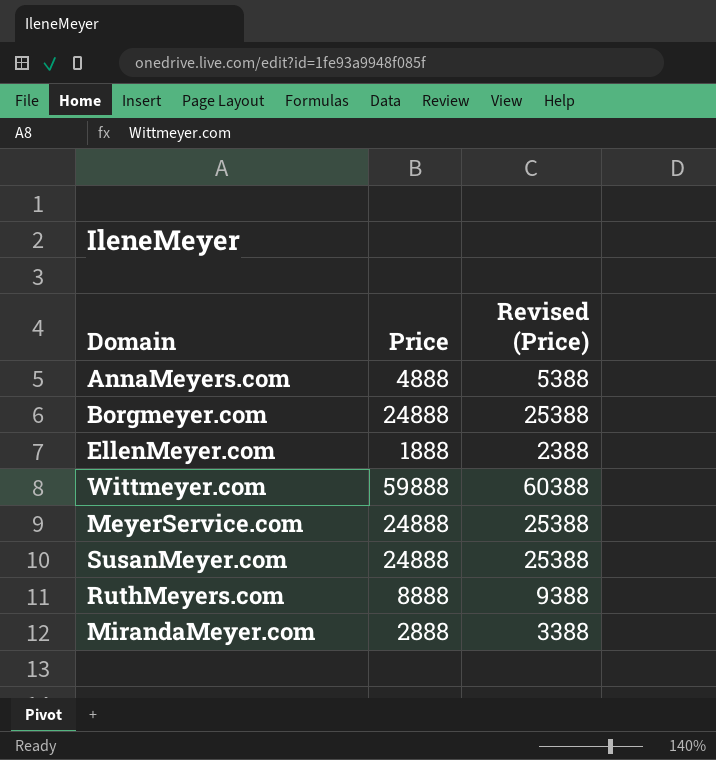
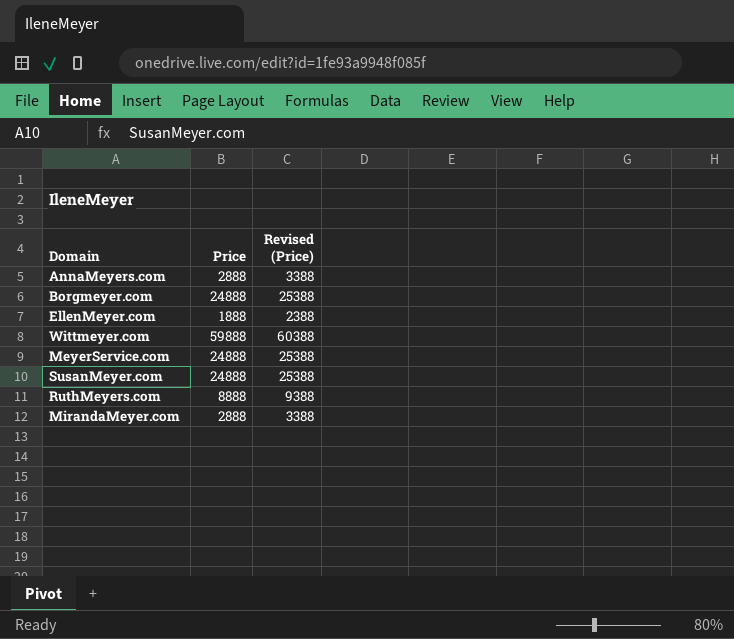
AnnaMeyers.com | Price: 4888 -> 2888
AnnaMeyers.com | Revised (Price): 5388 -> 3388

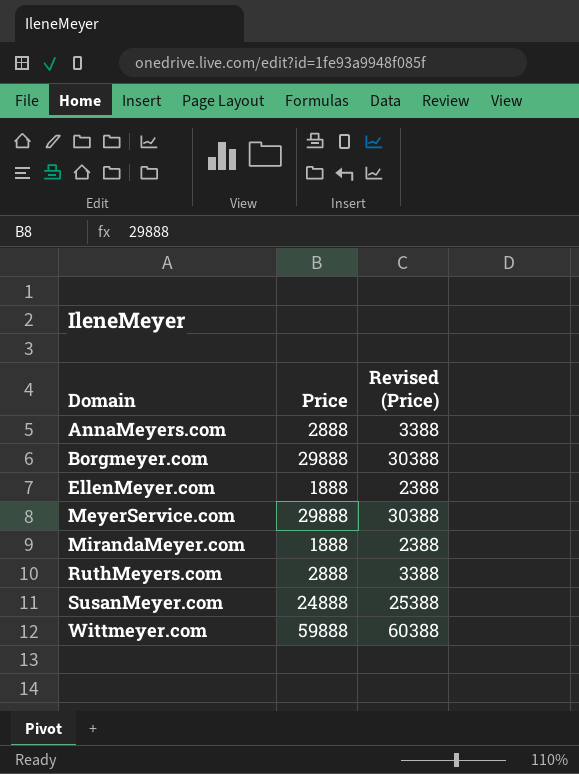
row order: none -> Domain ascending
Borgmeyer.com | Price: 24888 -> 29888
Borgmeyer.com | Revised (Price): 25388 -> 30388
MeyerService.com | Price: 24888 -> 29888
MeyerService.com | Revised (Price): 25388 -> 30388
MirandaMeyer.com | Price: 2888 -> 1888
MirandaMeyer.com | Revised (Price): 3388 -> 2388
RuthMeyers.com | Price: 8888 -> 2888
RuthMeyers.com | Revised (Price): 9388 -> 3388

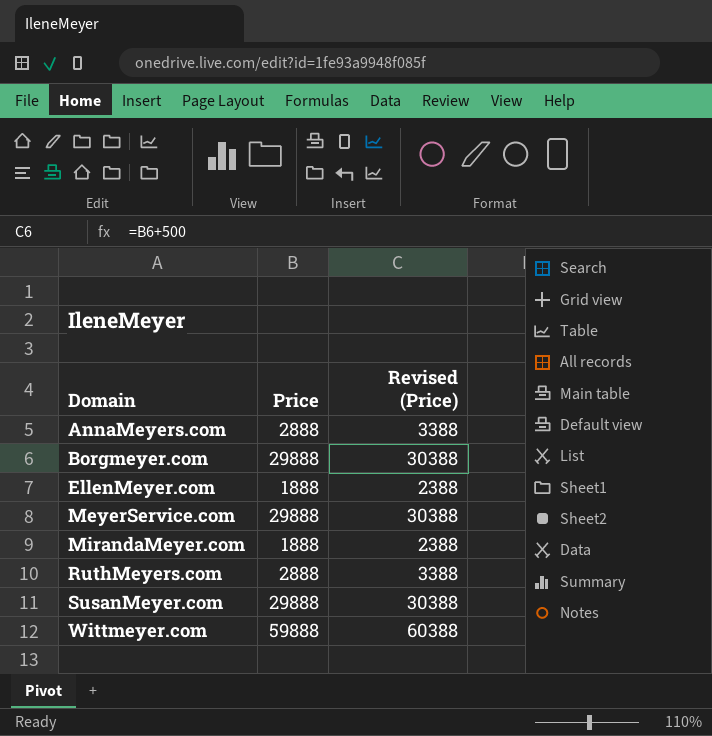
SusanMeyer.com | Price: 24888 -> 29888
SusanMeyer.com | Revised (Price): 25388 -> 30388

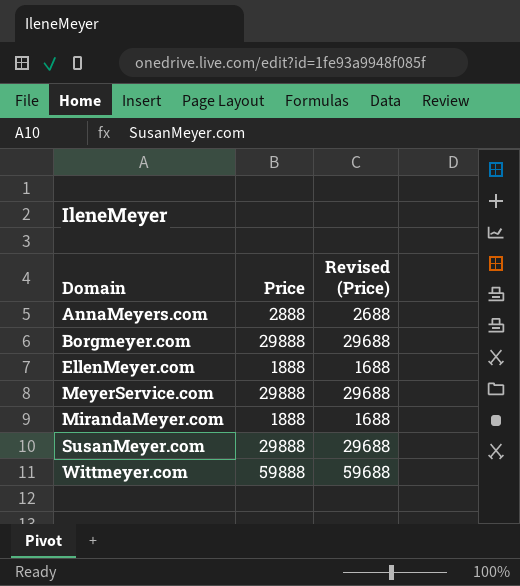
column Revised (Price) | formula: [Price] + 500 -> [Price] - 200
row RuthMeyers.com: 2888 | 3388 -> none

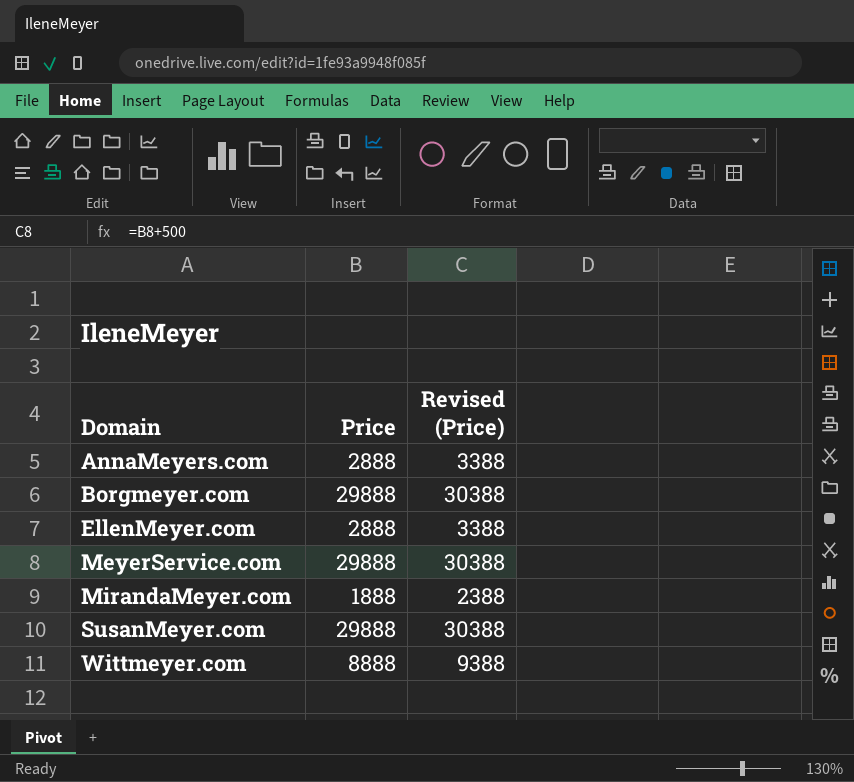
column Revised (Price) | formula: [Price] - 200 -> [Price] + 500
EllenMeyer.com | Price: 1888 -> 2888
Wittmeyer.com | Price: 59888 -> 8888

